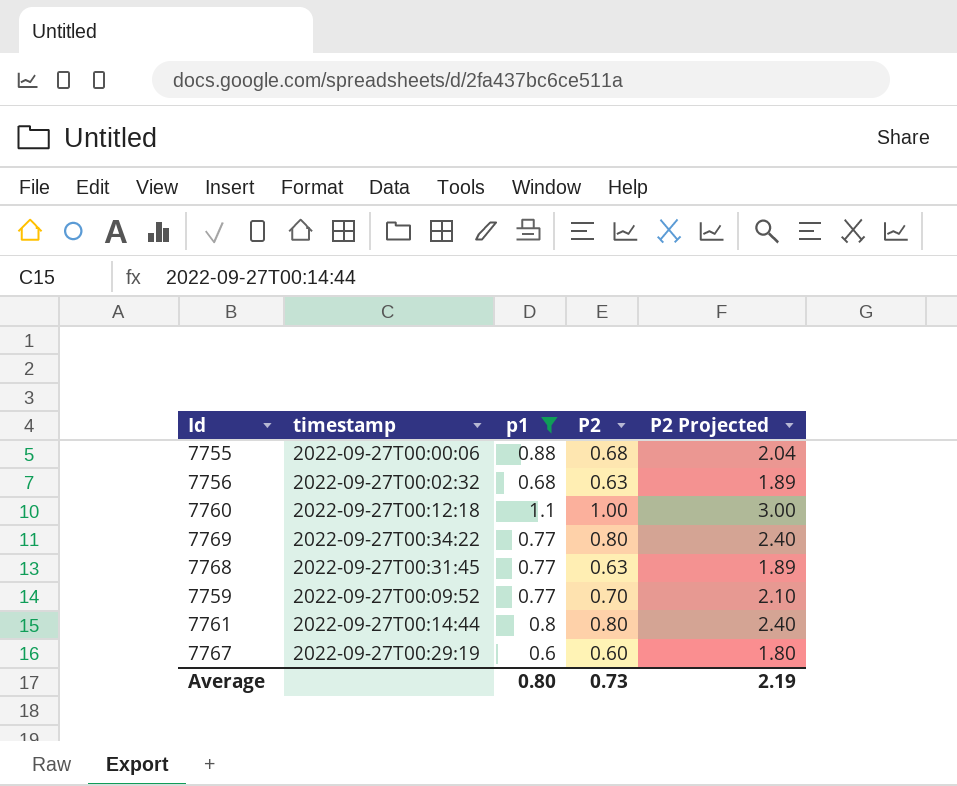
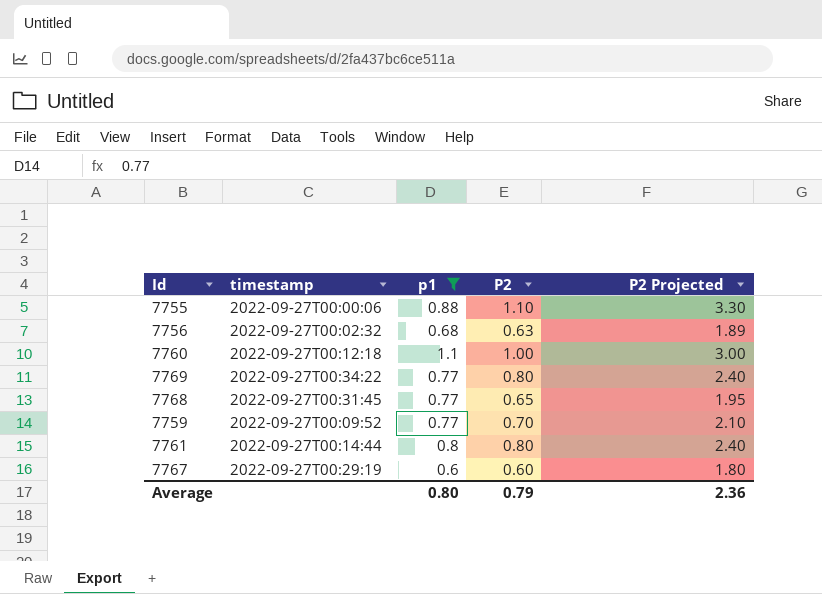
7755 | P2: 0.68 -> 1.10
7755 | P2 Projected: 2.04 -> 3.30
7768 | P2: 0.63 -> 0.65
7768 | P2 Projected: 1.89 -> 1.95
Average | P2: 0.73 -> 0.79
Average | P2 Projected: 2.19 -> 2.36

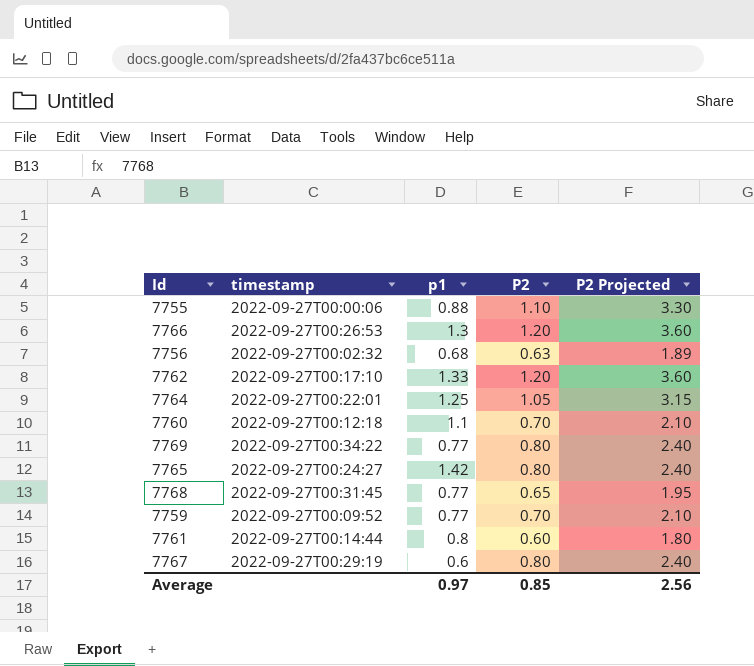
filter: p1 <= 1.1 -> none
7760 | P2: 1.00 -> 0.70
7760 | P2 Projected: 3.00 -> 2.10
7761 | P2: 0.80 -> 0.60
7761 | P2 Projected: 2.40 -> 1.80
7767 | P2: 0.60 -> 0.80
7767 | P2 Projected: 1.80 -> 2.40
Average | p1: 0.80 -> 0.97
Average | P2: 0.79 -> 0.85
Average | P2 Projected: 2.36 -> 2.56

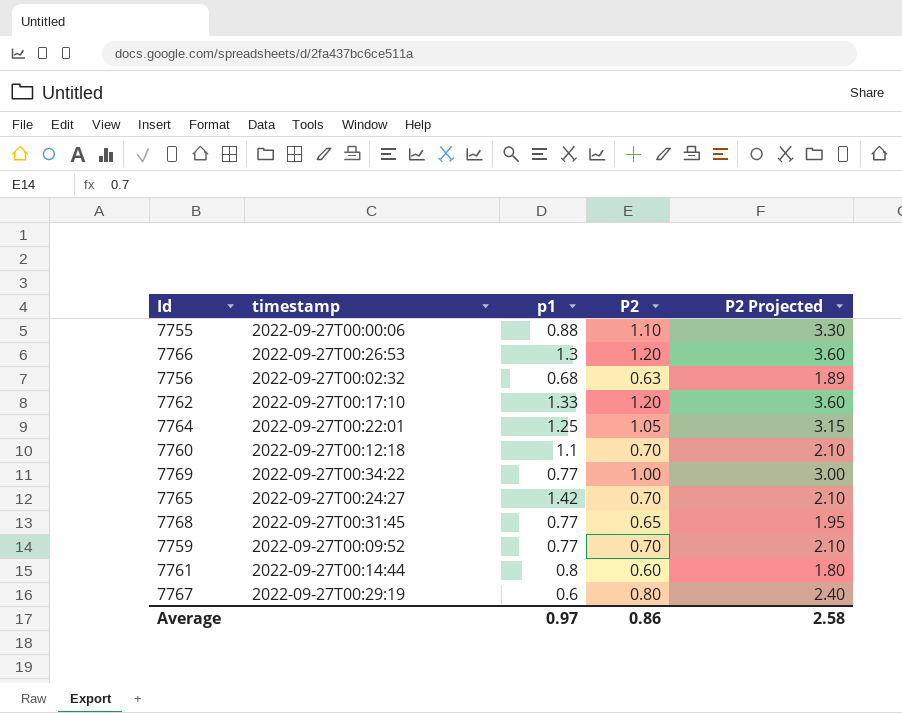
7769 | P2: 0.80 -> 1.00
7769 | P2 Projected: 2.40 -> 3.00
7765 | P2: 0.80 -> 0.70
7765 | P2 Projected: 2.40 -> 2.10
Average | P2: 0.85 -> 0.86
Average | P2 Projected: 2.56 -> 2.58

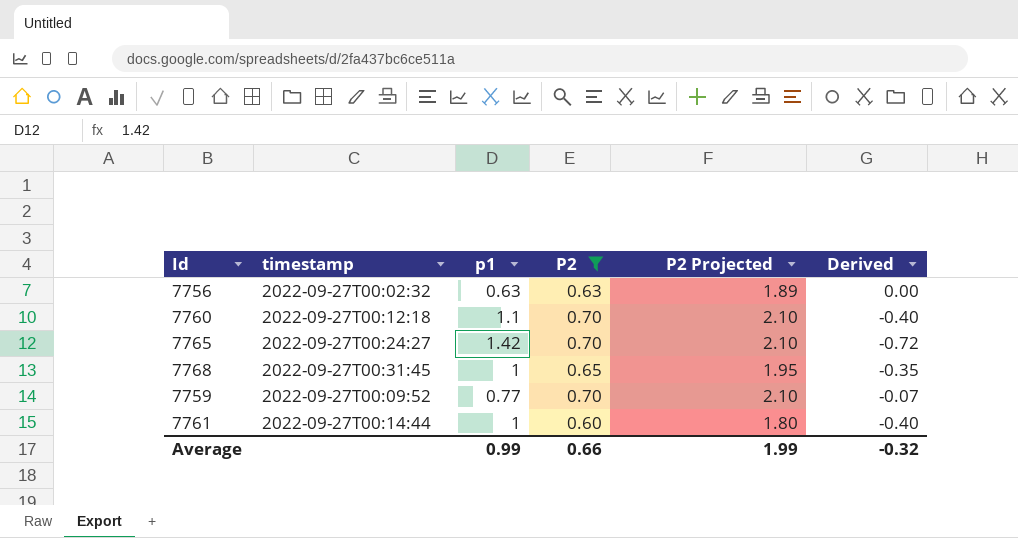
filter: none -> P2 <= 0.70
column Derived | formula: none -> [P2] - [p1]
7756 | p1: 0.68 -> 0.63
7768 | p1: 0.77 -> 1
7761 | p1: 0.8 -> 1
Average | p1: 0.97 -> 0.99
Average | P2: 0.86 -> 0.66
Average | P2 Projected: 2.58 -> 1.99

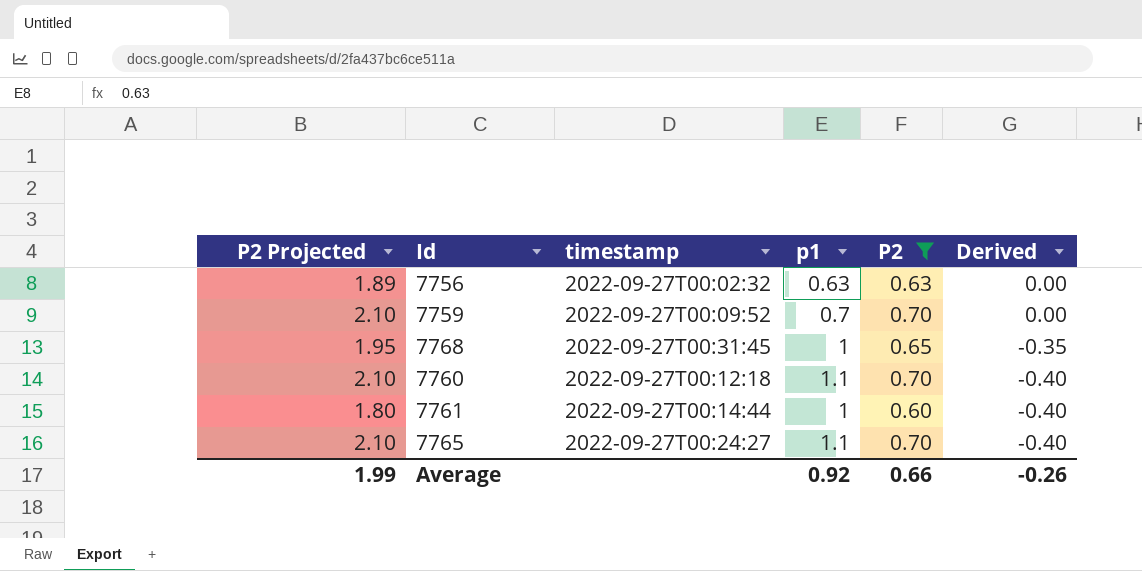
row order: none -> Derived descending
column P2 Projected | position: 5 -> 1
7759 | p1: 0.77 -> 0.7
7759 | Derived: -0.07 -> 0.00
7765 | p1: 1.42 -> 1.1
7765 | Derived: -0.72 -> -0.40
Average | p1: 0.99 -> 0.92
Average | Derived: -0.32 -> -0.26

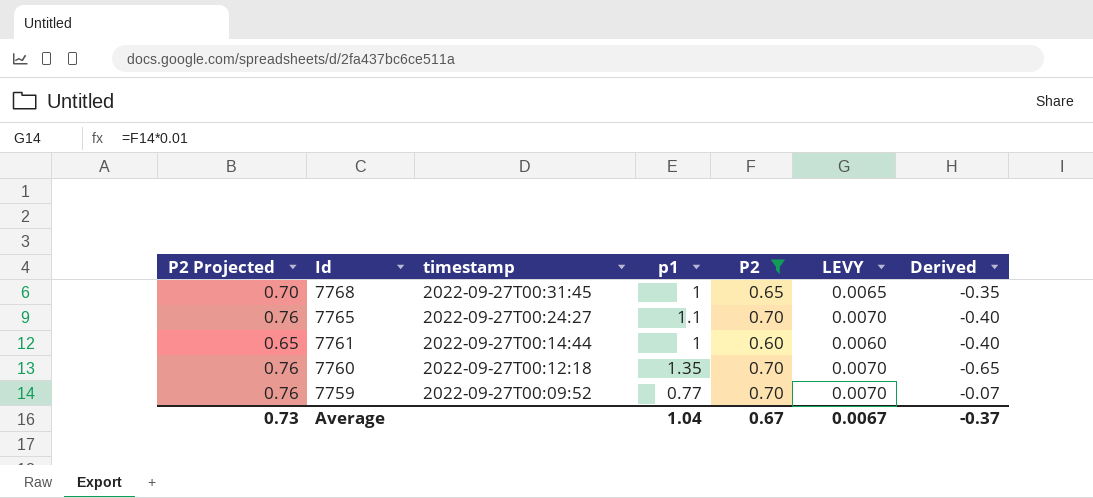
row order: Derived descending -> Id descending
column P2 Projected | formula: [P2] * 3 -> [P2] * 1.08
column LEVY | formula: none -> [P2] * 0.01
row 7756: 1.89 | 2022-09-27T00:02:32 | 0.63 | 0.63 | 0.00 -> none
7760 | p1: 1.1 -> 1.35
7760 | Derived: -0.40 -> -0.65
7759 | p1: 0.7 -> 0.77
7759 | Derived: 0.00 -> -0.07
Average | P2 Projected: 1.99 -> 0.73
Average | p1: 0.92 -> 1.04
Average | P2: 0.66 -> 0.67
Average | Derived: -0.26 -> -0.37

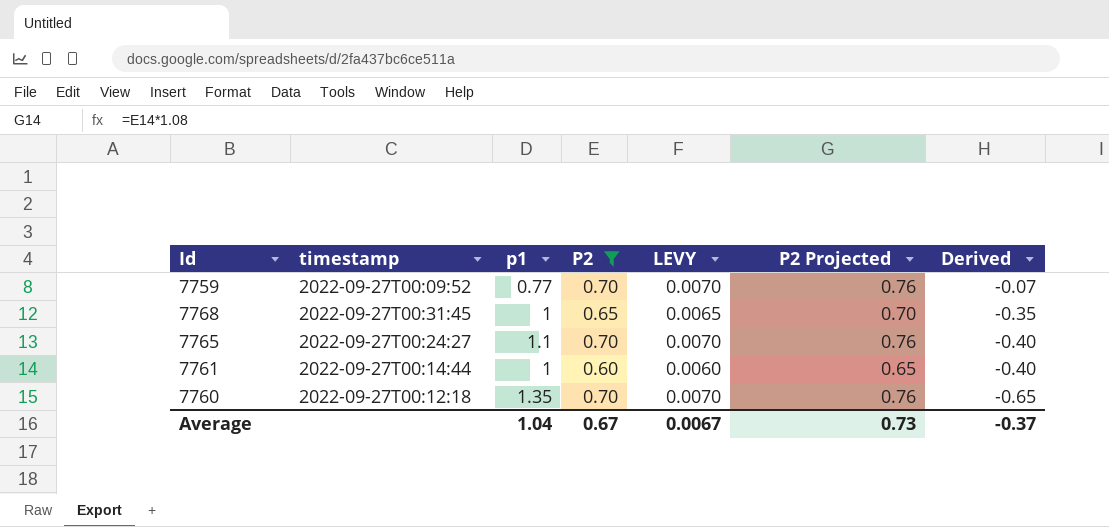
row order: Id descending -> Derived descending
column P2 Projected | position: 1 -> 6

